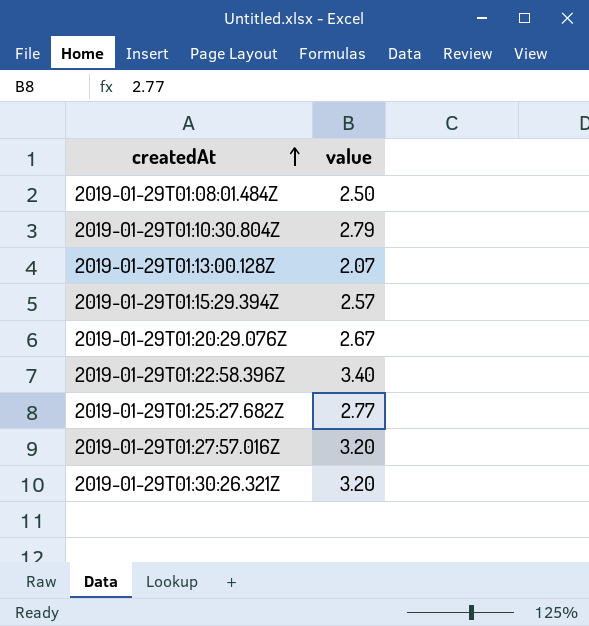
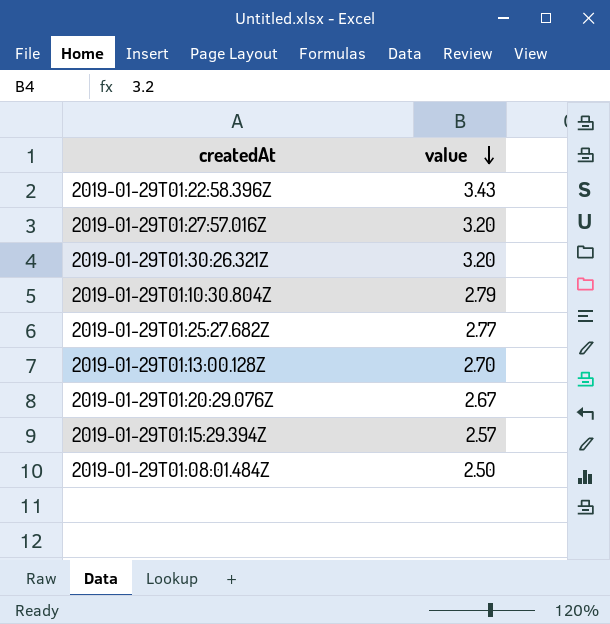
row order: createdAt ascending -> value descending
2019-01-29T01:22:58.396Z | value: 3.40 -> 3.43
2019-01-29T01:13:00.128Z | value: 2.07 -> 2.70

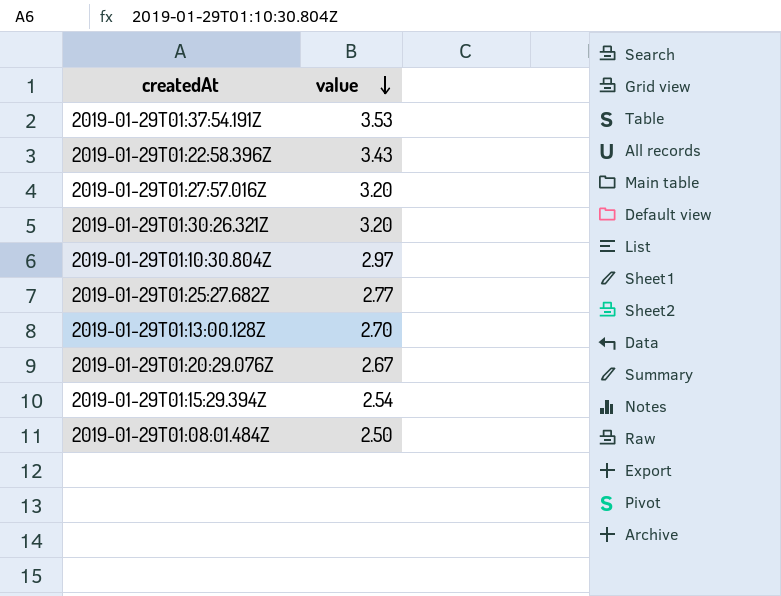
row 2019-01-29T01:37:54.191Z: none -> 3.53
2019-01-29T01:10:30.804Z | value: 2.79 -> 2.97
2019-01-29T01:15:29.394Z | value: 2.57 -> 2.54

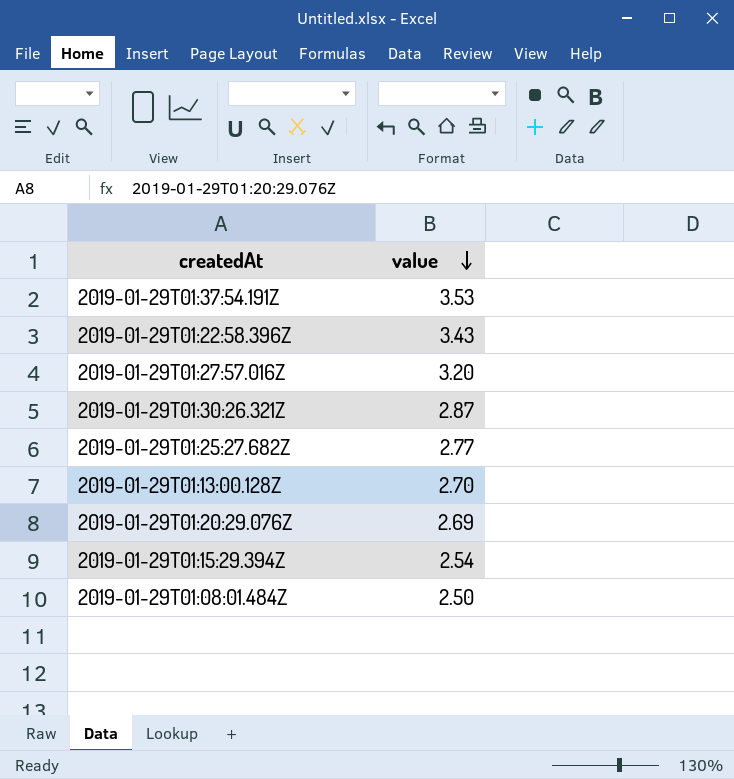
row 2019-01-29T01:10:30.804Z: 2.97 -> none
2019-01-29T01:30:26.321Z | value: 3.20 -> 2.87
2019-01-29T01:20:29.076Z | value: 2.67 -> 2.69

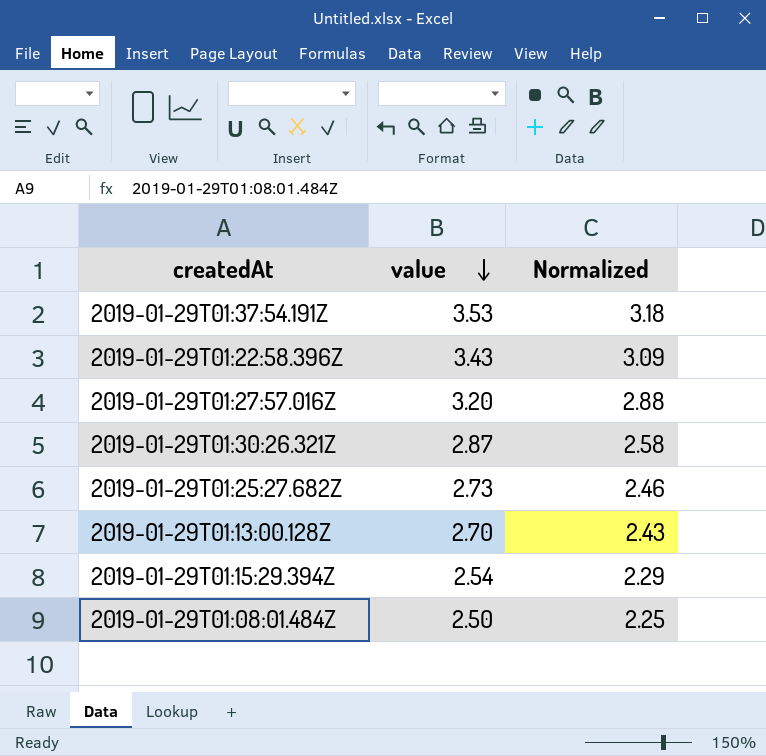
column Normalized | formula: none -> [value] * 0.9
row 2019-01-29T01:20:29.076Z: 2.69 -> none
2019-01-29T01:25:27.682Z | value: 2.77 -> 2.73

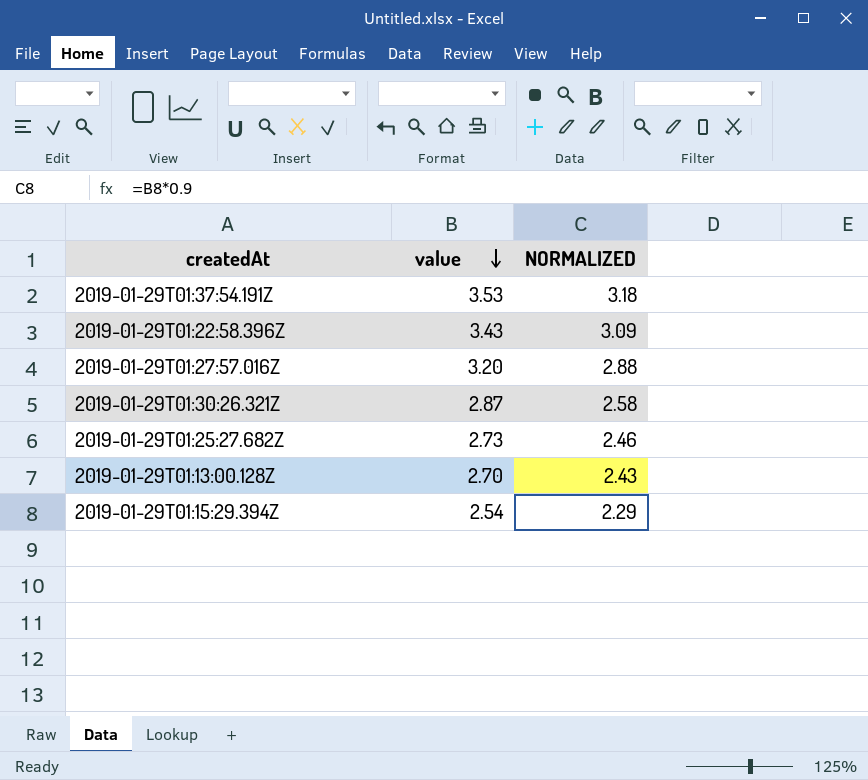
column name: Normalized -> NORMALIZED
row 2019-01-29T01:08:01.484Z: 2.50 | 2.25 -> none

